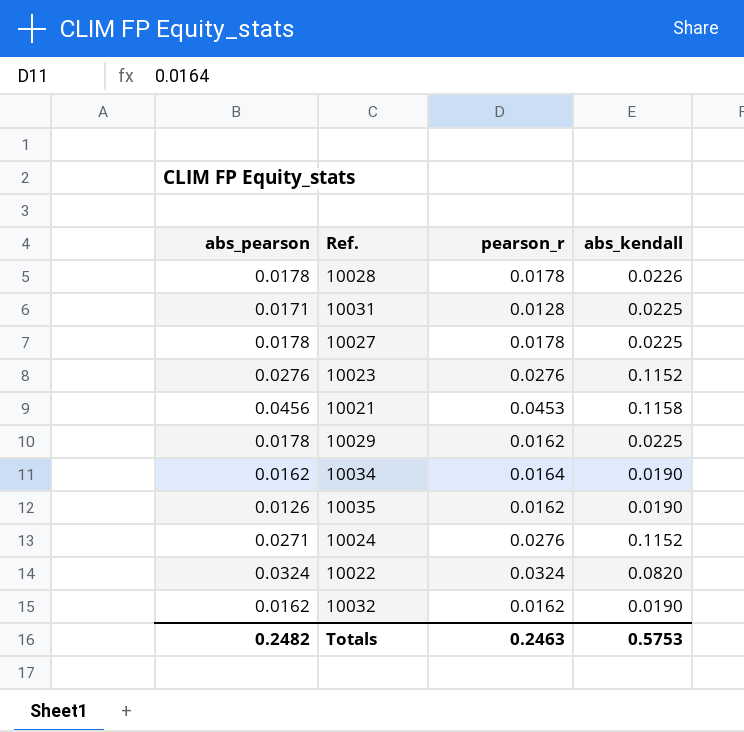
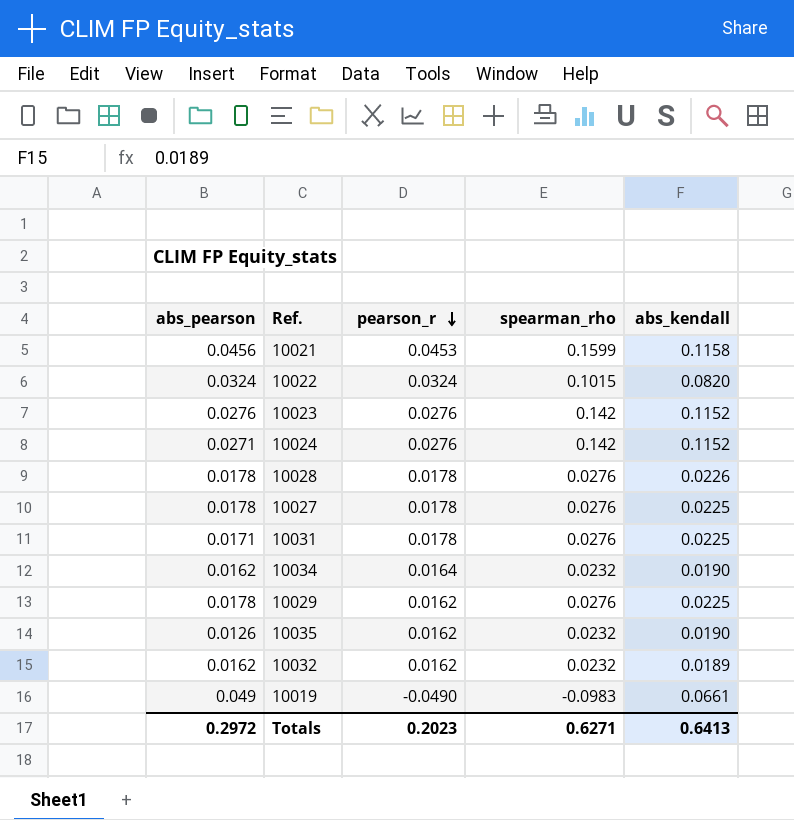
row order: none -> pearson_r descending
column spearman_rho | position: none -> 4
10031 | pearson_r: 0.0128 -> 0.0178
10032 | abs_kendall: 0.0190 -> 0.0189
row 10019: none -> 0.049 | -0.0490 | -0.0983 | 0.0661
Totals | abs_pearson: 0.2482 -> 0.2972
Totals | pearson_r: 0.2463 -> 0.2023
Totals | abs_kendall: 0.5753 -> 0.6413

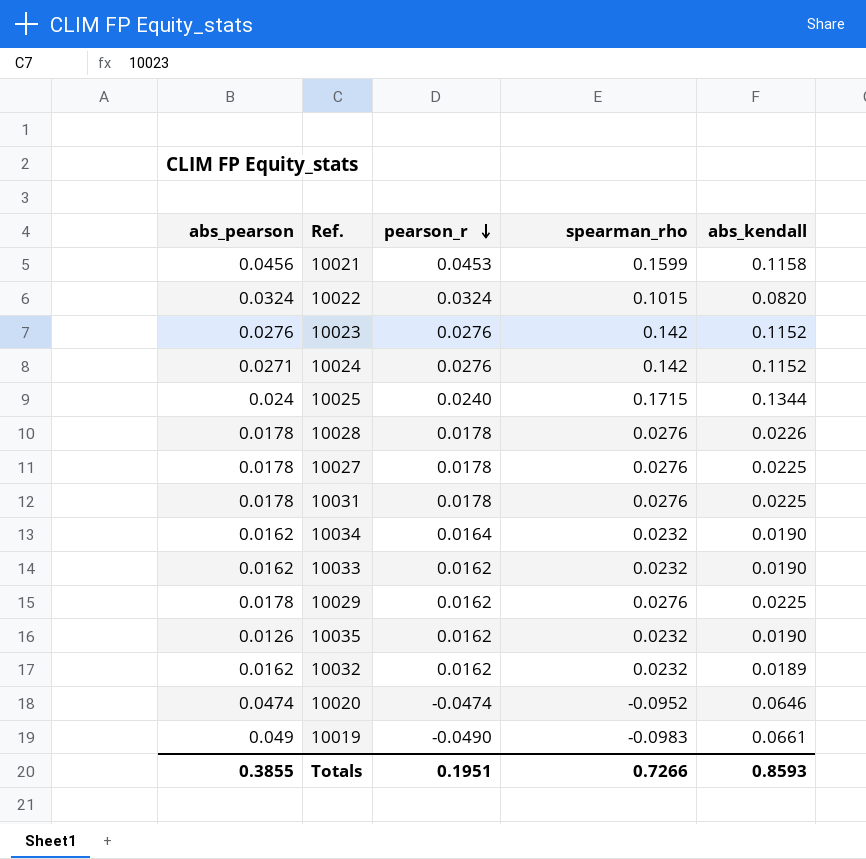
row 10025: none -> 0.024 | 0.0240 | 0.1715 | 0.1344
10031 | abs_pearson: 0.0171 -> 0.0178
row 10033: none -> 0.0162 | 0.0162 | 0.0232 | 0.0190
row 10020: none -> 0.0474 | -0.0474 | -0.0952 | 0.0646
Totals | abs_pearson: 0.2972 -> 0.3855
Totals | pearson_r: 0.2023 -> 0.1951
Totals | spearman_rho: 0.6271 -> 0.7266
Totals | abs_kendall: 0.6413 -> 0.8593

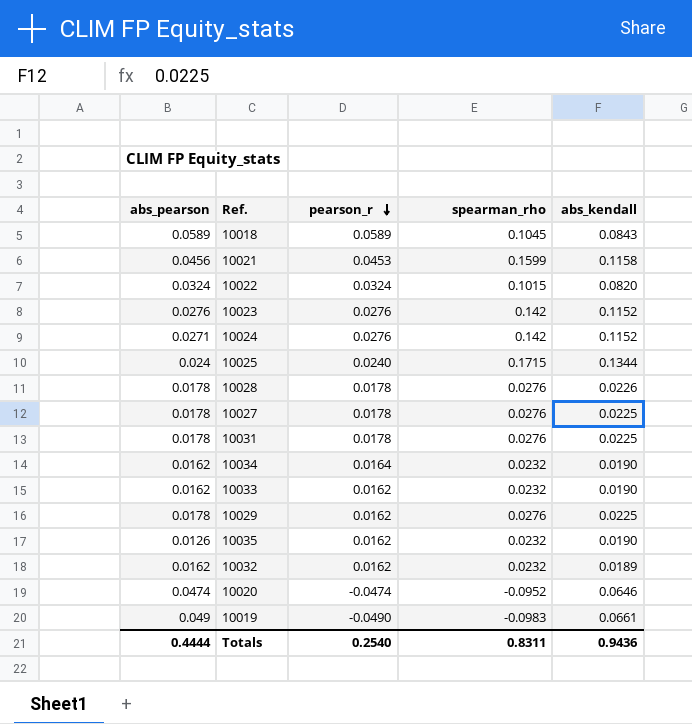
row 10018: none -> 0.0589 | 0.0589 | 0.1045 | 0.0843
Totals | abs_pearson: 0.3855 -> 0.4444
Totals | pearson_r: 0.1951 -> 0.2540
Totals | spearman_rho: 0.7266 -> 0.8311
Totals | abs_kendall: 0.8593 -> 0.9436

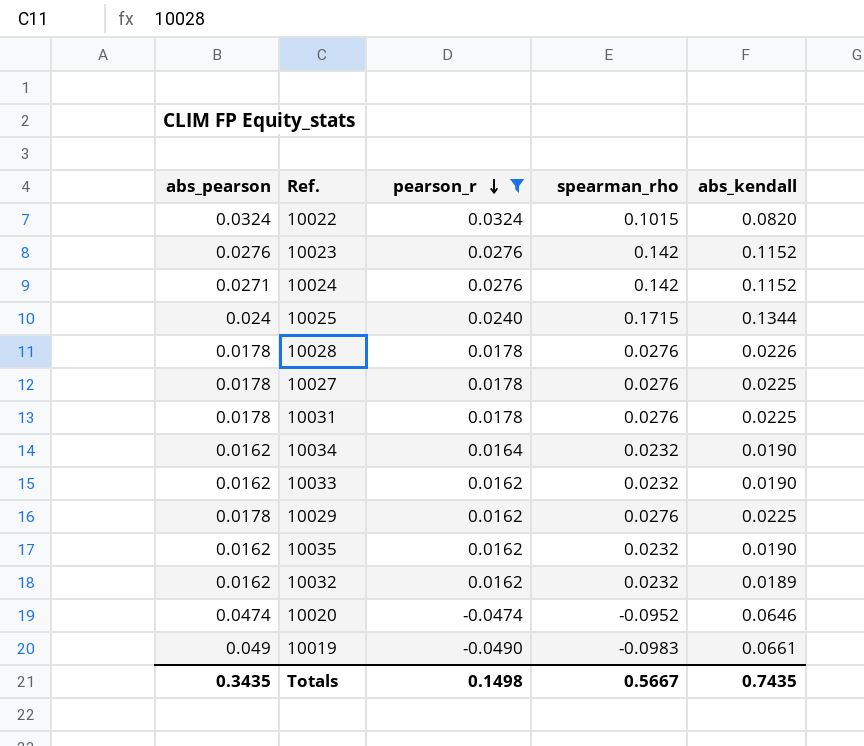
filter: none -> pearson_r <= 0.0324
10035 | abs_pearson: 0.0126 -> 0.0162
Totals | abs_pearson: 0.4444 -> 0.3435
Totals | pearson_r: 0.2540 -> 0.1498
Totals | spearman_rho: 0.8311 -> 0.5667
Totals | abs_kendall: 0.9436 -> 0.7435

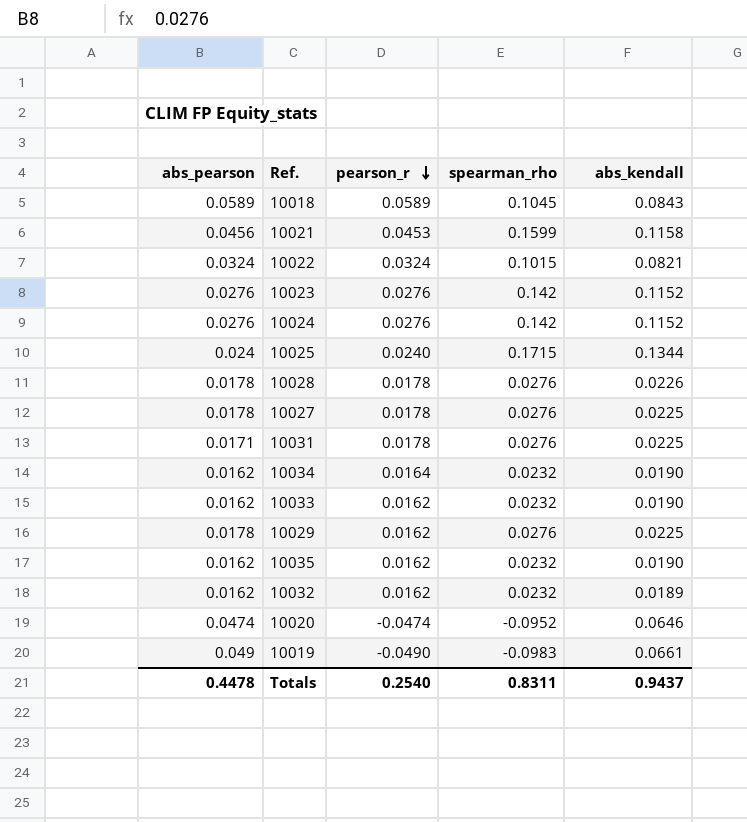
filter: pearson_r <= 0.0324 -> none
10022 | abs_kendall: 0.0820 -> 0.0821
10024 | abs_pearson: 0.0271 -> 0.0276
10031 | abs_pearson: 0.0178 -> 0.0171
Totals | abs_pearson: 0.3435 -> 0.4478
Totals | pearson_r: 0.1498 -> 0.2540
Totals | spearman_rho: 0.5667 -> 0.8311
Totals | abs_kendall: 0.7435 -> 0.9437

